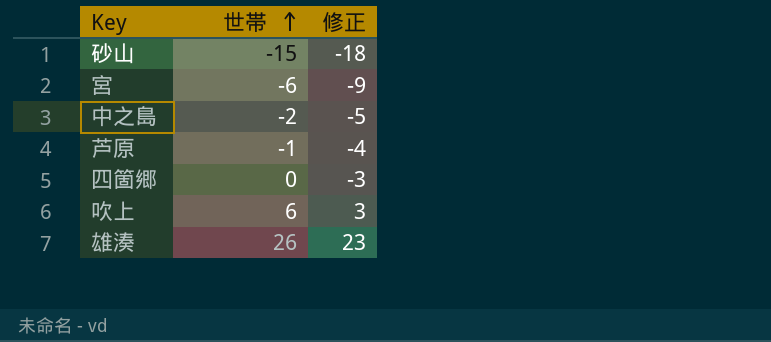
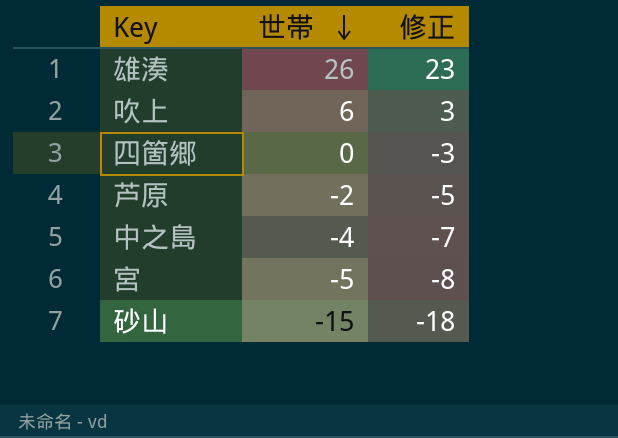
row order: 世帯 ascending -> 世帯 descending
芦原 | 世帯: -1 -> -2
芦原 | 修正: -4 -> -5
中之島 | 世帯: -2 -> -4
中之島 | 修正: -5 -> -7
宮 | 世帯: -6 -> -5
宮 | 修正: -9 -> -8

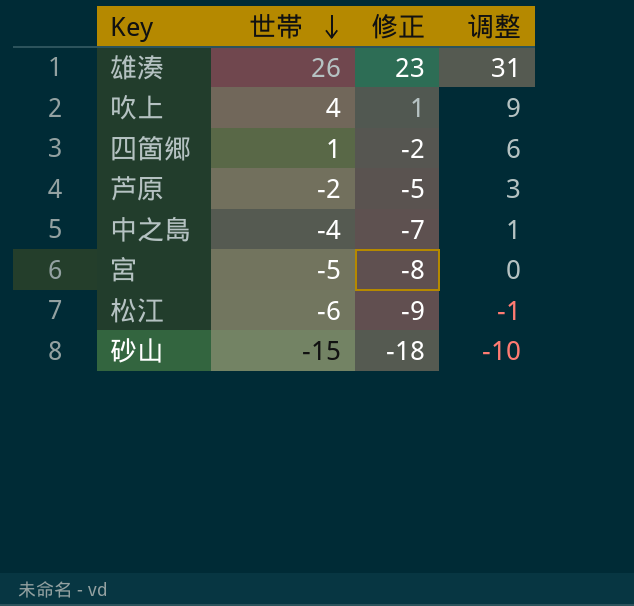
column 调整 | formula: none -> [世帯] + 5
吹上 | 世帯: 6 -> 4
吹上 | 修正: 3 -> 1
四箇郷 | 世帯: 0 -> 1
四箇郷 | 修正: -3 -> -2
row 松江: none -> -6 | -9 | -1

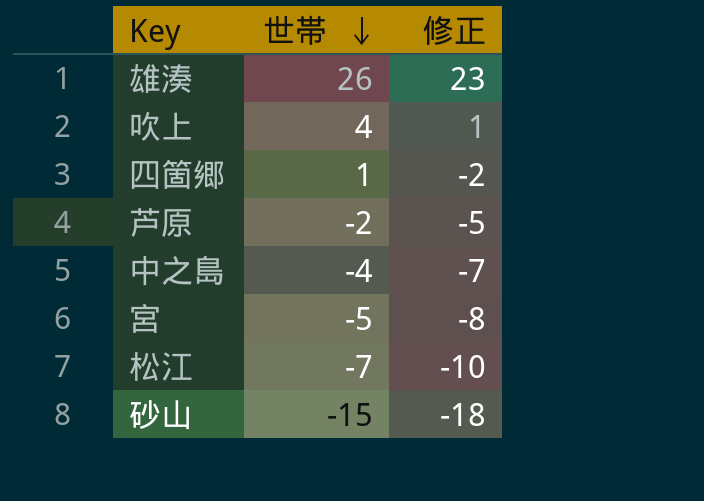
column 调整 | formula: [世帯] + 5 -> none
松江 | 世帯: -6 -> -7
松江 | 修正: -9 -> -10

